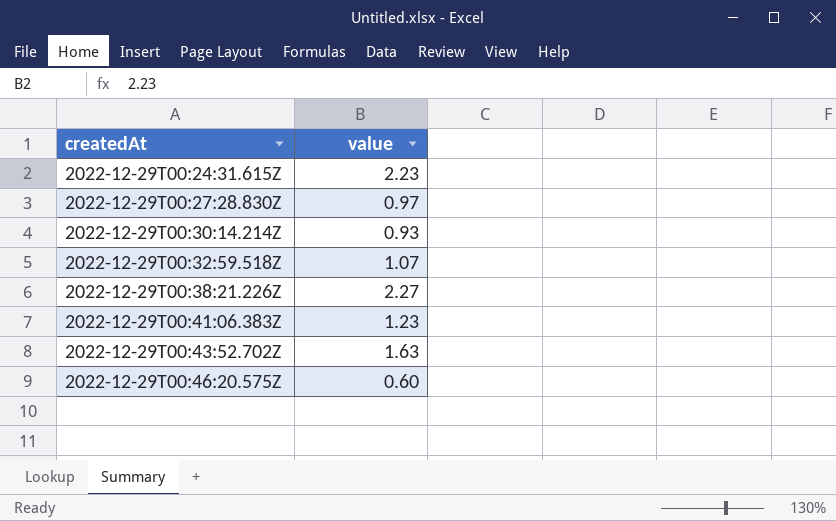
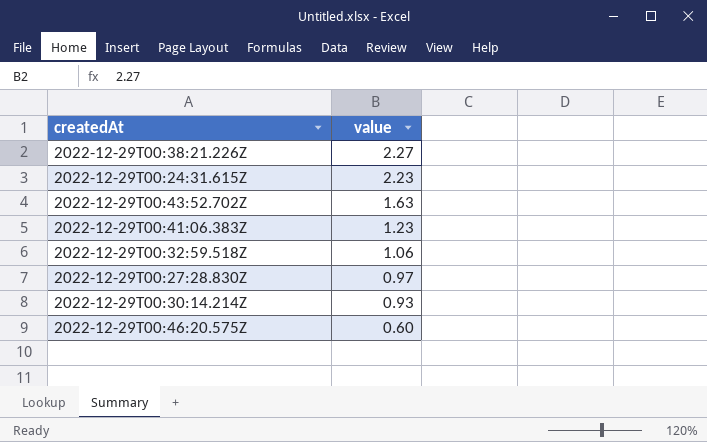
row order: createdAt ascending -> value descending
2022-12-29T00:32:59.518Z | value: 1.07 -> 1.06

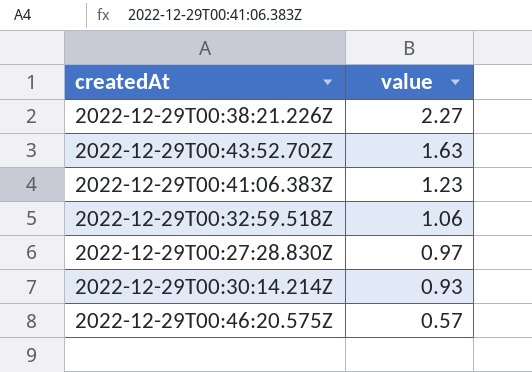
row 2022-12-29T00:24:31.615Z: 2.23 -> none
2022-12-29T00:46:20.575Z | value: 0.60 -> 0.57

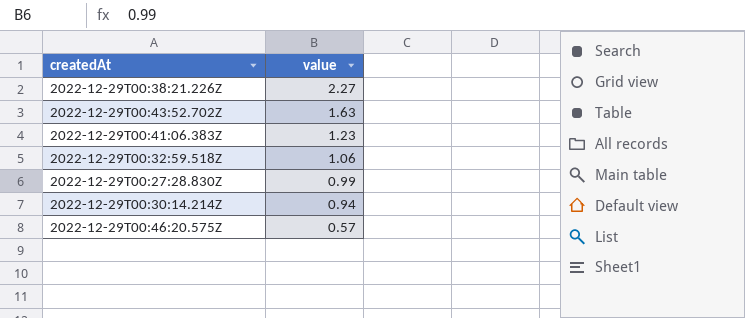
2022-12-29T00:27:28.830Z | value: 0.97 -> 0.99
2022-12-29T00:30:14.214Z | value: 0.93 -> 0.94

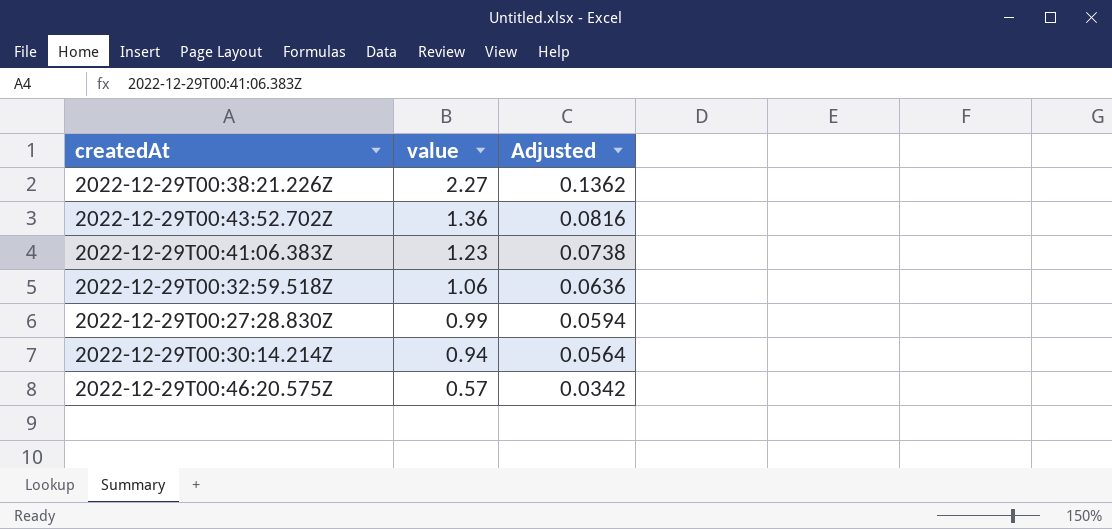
column Adjusted | formula: none -> [value] * 0.06
2022-12-29T00:43:52.702Z | value: 1.63 -> 1.36

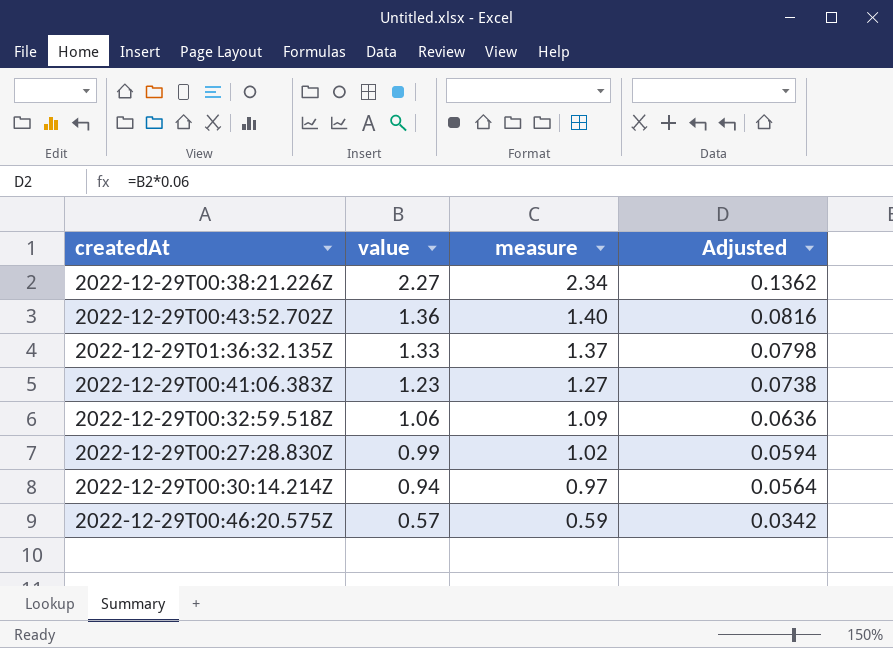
column measure | formula: none -> [value] * 1.03
row 2022-12-29T01:36:32.135Z: none -> 1.33 | 1.37 | 0.0798

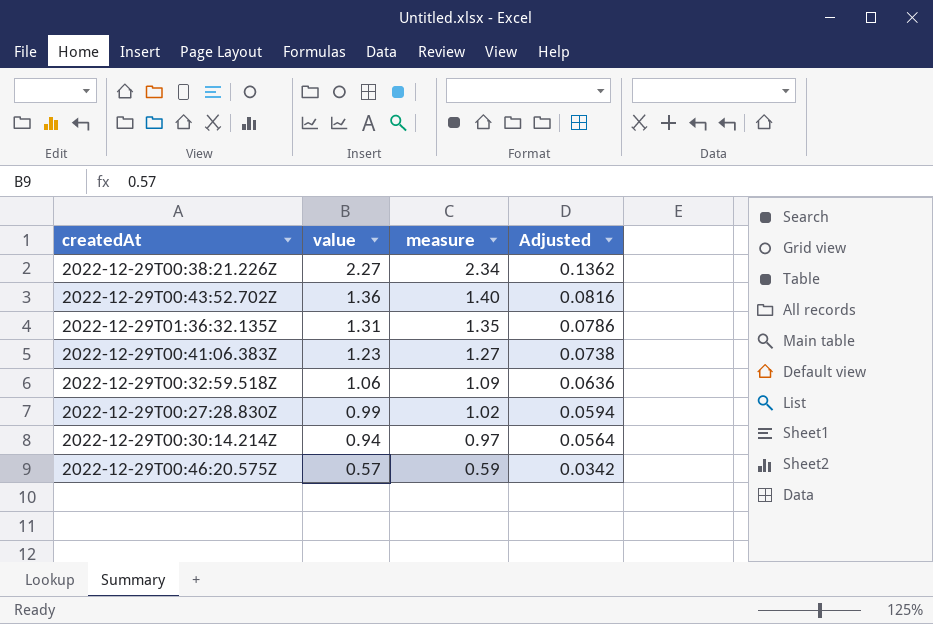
2022-12-29T01:36:32.135Z | value: 1.33 -> 1.31
2022-12-29T01:36:32.135Z | measure: 1.37 -> 1.35
2022-12-29T01:36:32.135Z | Adjusted: 0.0798 -> 0.0786

